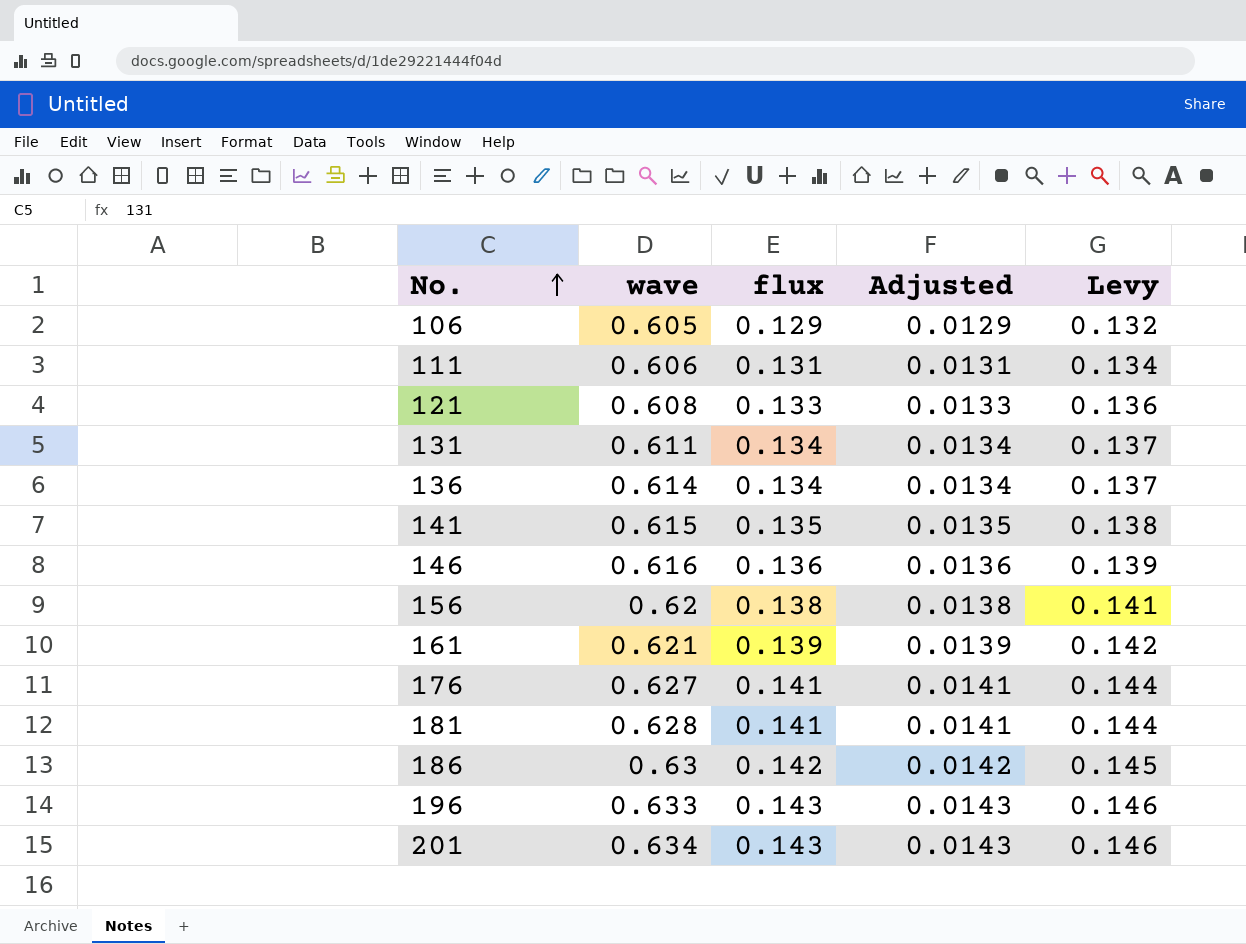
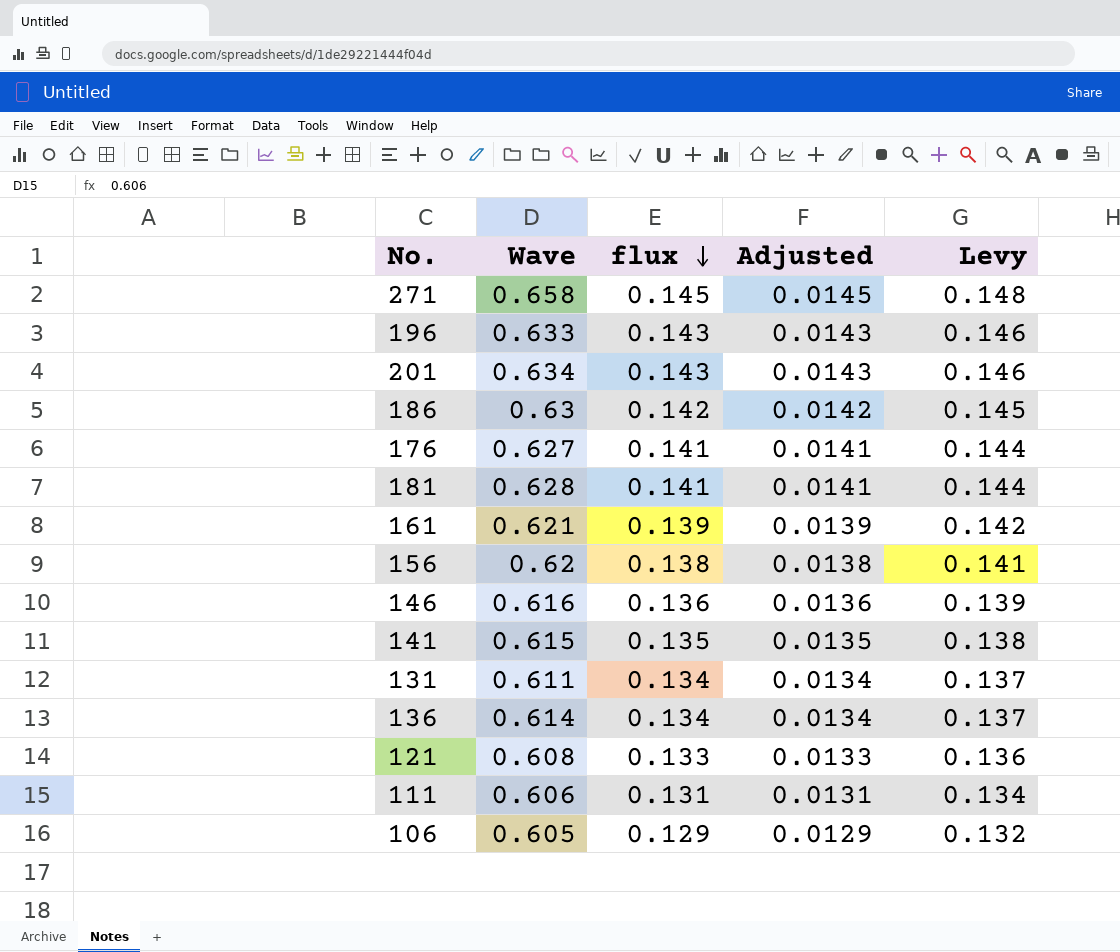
row order: No. ascending -> flux descending
column name: wave -> Wave
row 271: none -> 0.658 | 0.145 | 0.0145 | 0.148

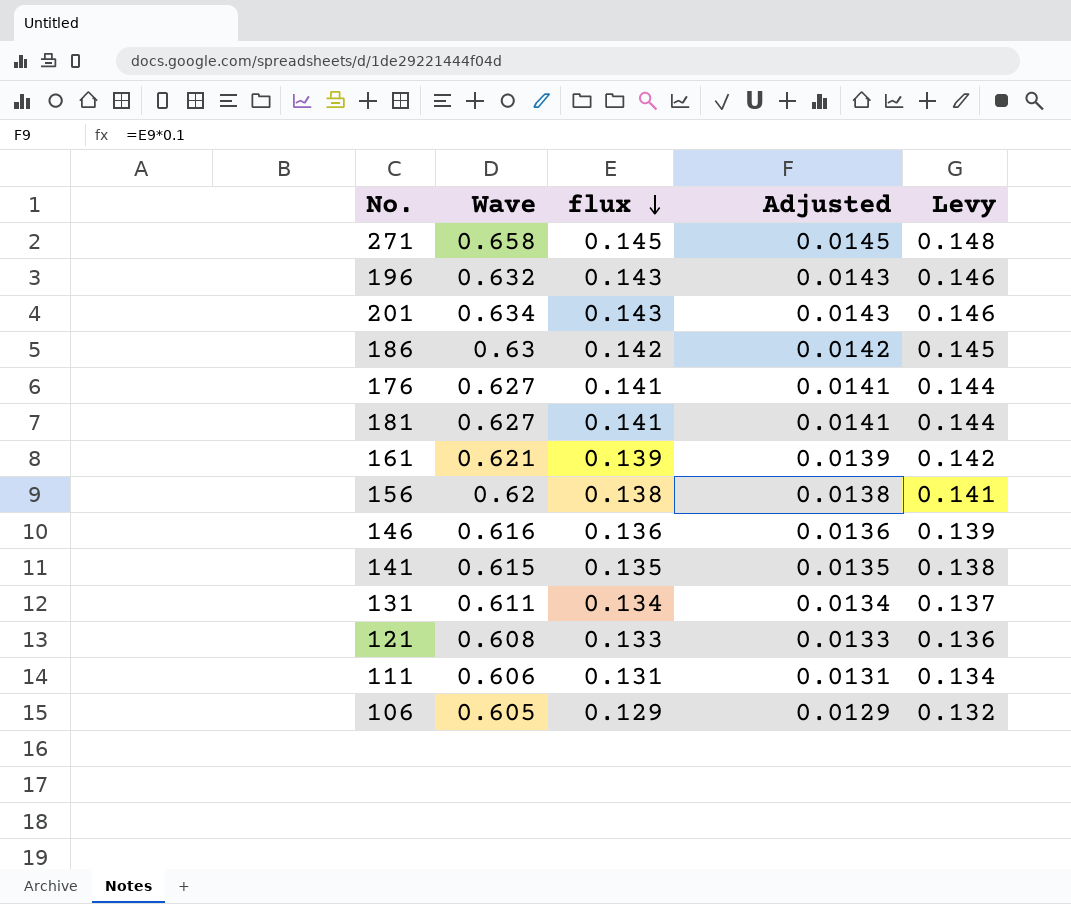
row 136: 0.614 | 0.134 | 0.0134 | 0.137 -> none
196 | Wave: 0.633 -> 0.632
181 | Wave: 0.628 -> 0.627

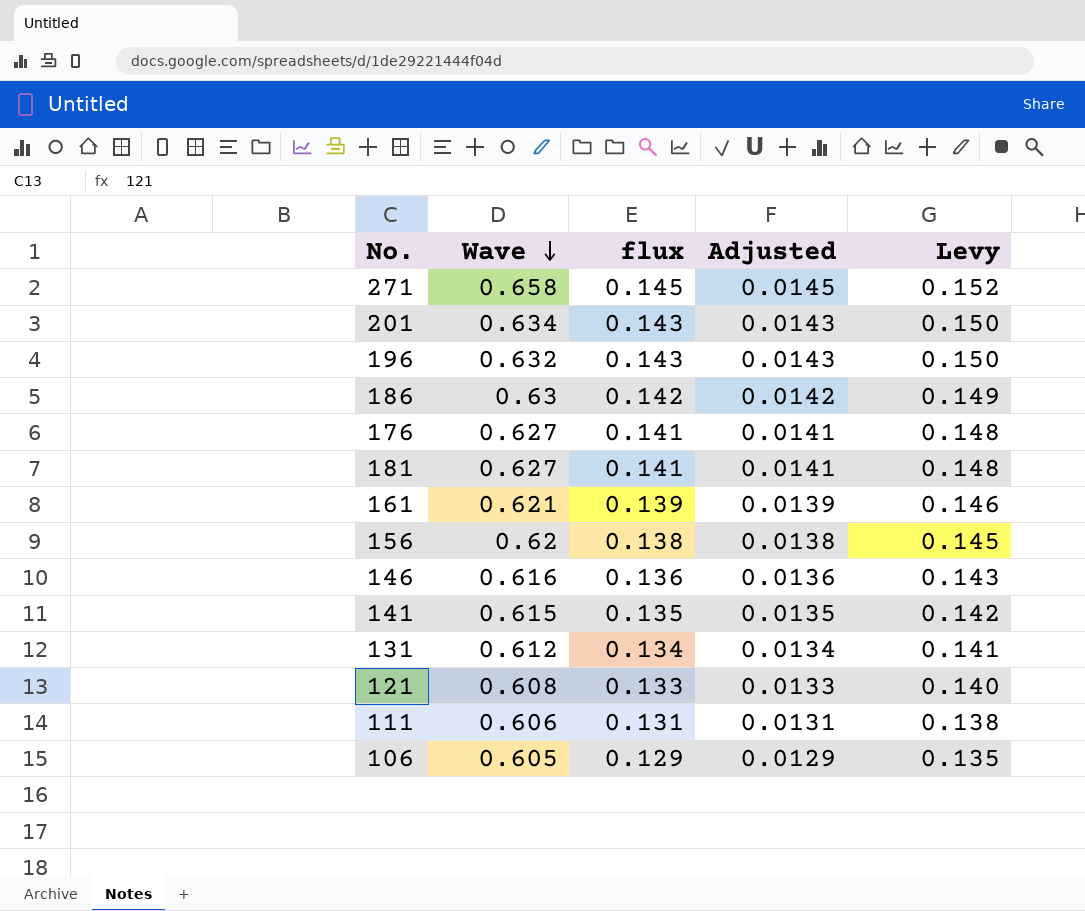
row order: flux descending -> Wave descending
column Levy | formula: [flux] * 1.02 -> [flux] * 1.05
131 | Wave: 0.611 -> 0.612

